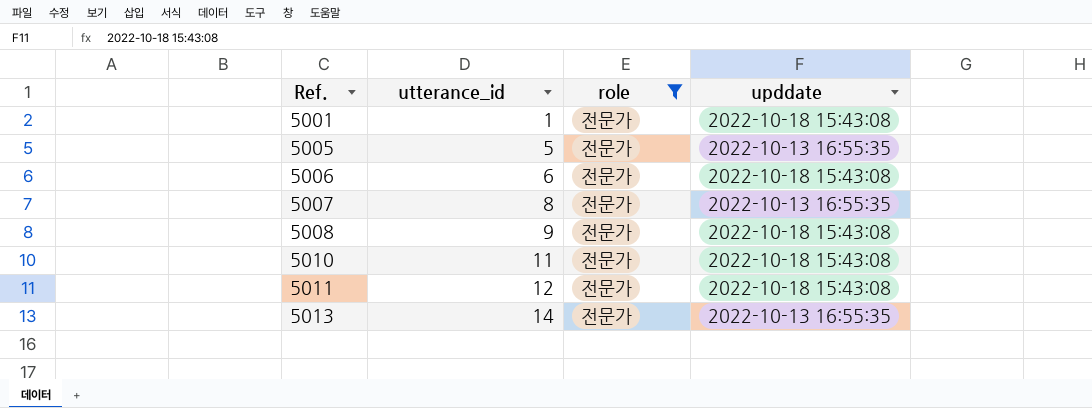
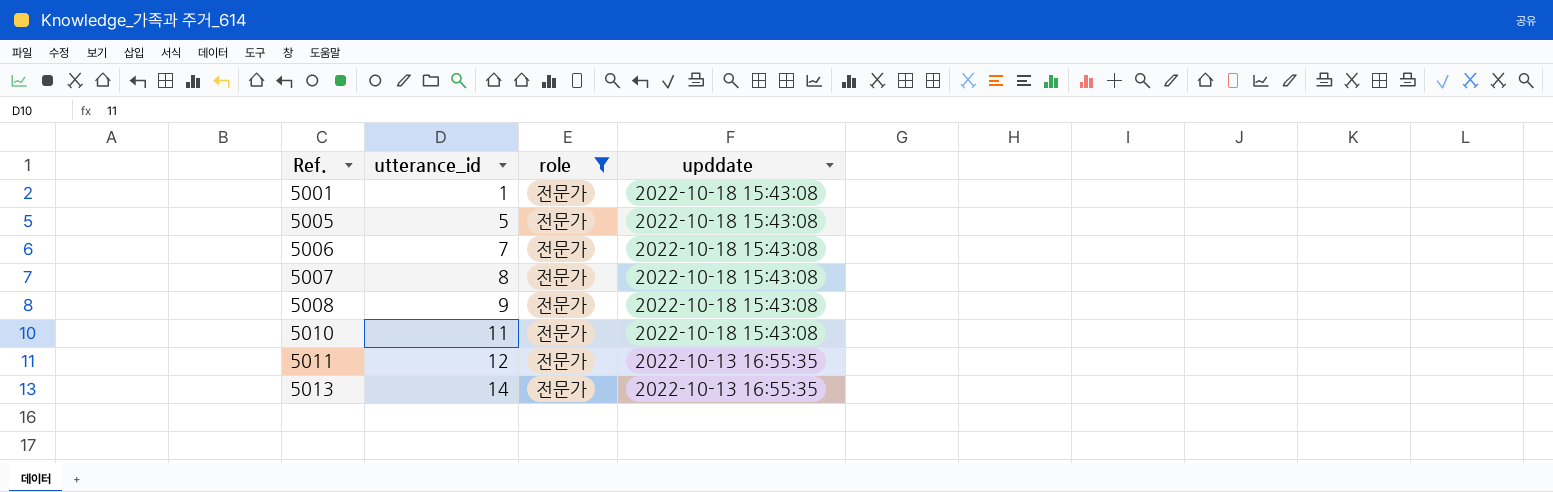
5005 | upddate: 2022-10-13 16:55:35 -> 2022-10-18 15:43:08
5006 | utterance_id: 6 -> 7
5007 | upddate: 2022-10-13 16:55:35 -> 2022-10-18 15:43:08
5011 | upddate: 2022-10-18 15:43:08 -> 2022-10-13 16:55:35

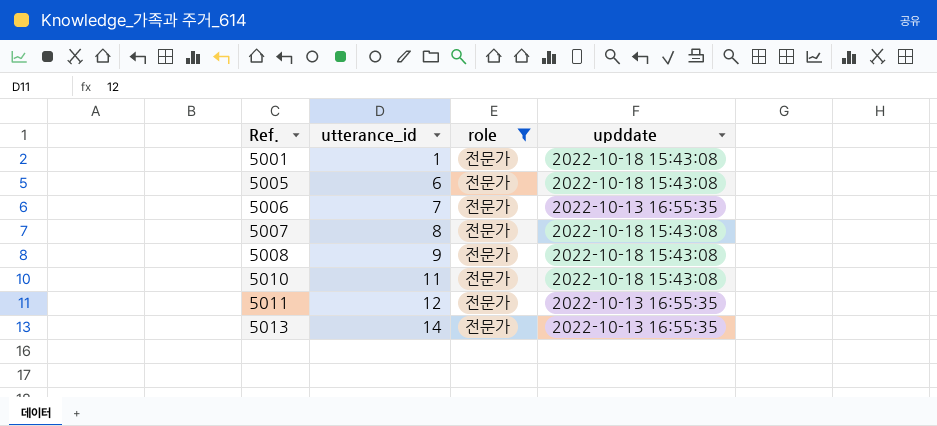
5005 | utterance_id: 5 -> 6
5006 | upddate: 2022-10-18 15:43:08 -> 2022-10-13 16:55:35

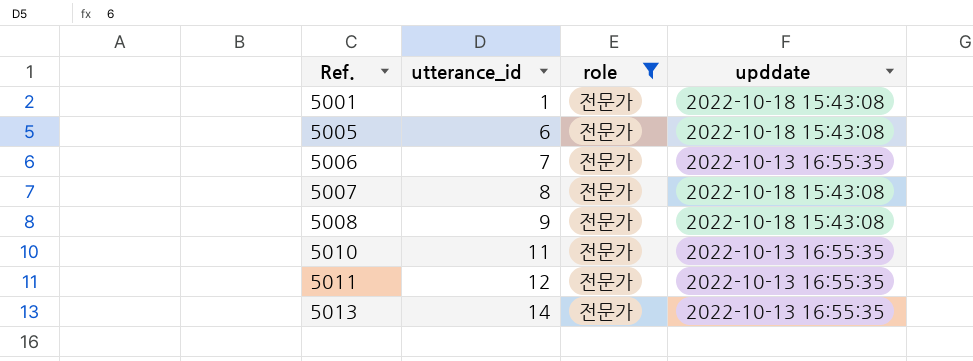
5010 | upddate: 2022-10-18 15:43:08 -> 2022-10-13 16:55:35

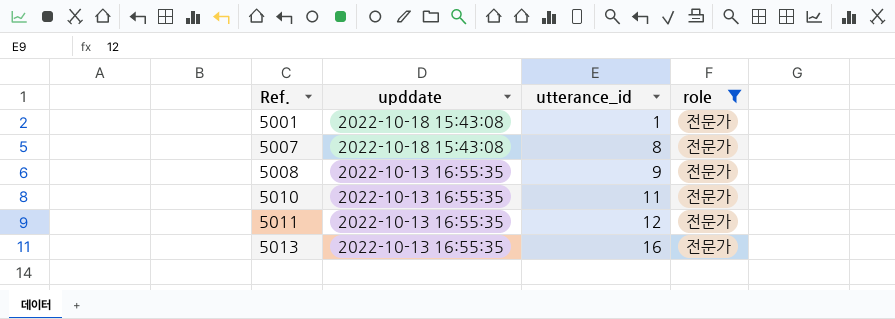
column upddate | position: 4 -> 2
row 5005: 6 | 전문가 | 2022-10-18 15:43:08 -> none
row 5006: 7 | 전문가 | 2022-10-13 16:55:35 -> none
5008 | upddate: 2022-10-18 15:43:08 -> 2022-10-13 16:55:35
5013 | utterance_id: 14 -> 16

